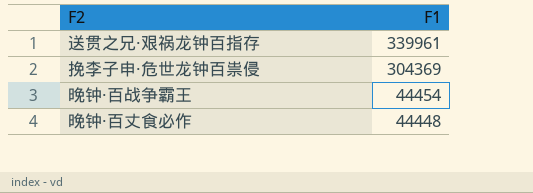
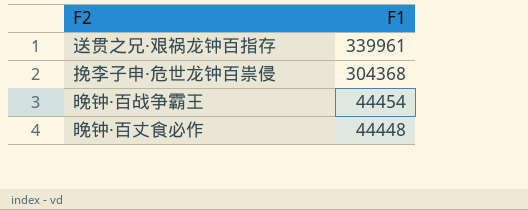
挽李子申·危世龙钟百祟侵 | F1: 304369 -> 304368

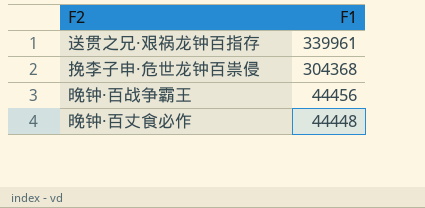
晚钟·百战争霸王 | F1: 44454 -> 44456

